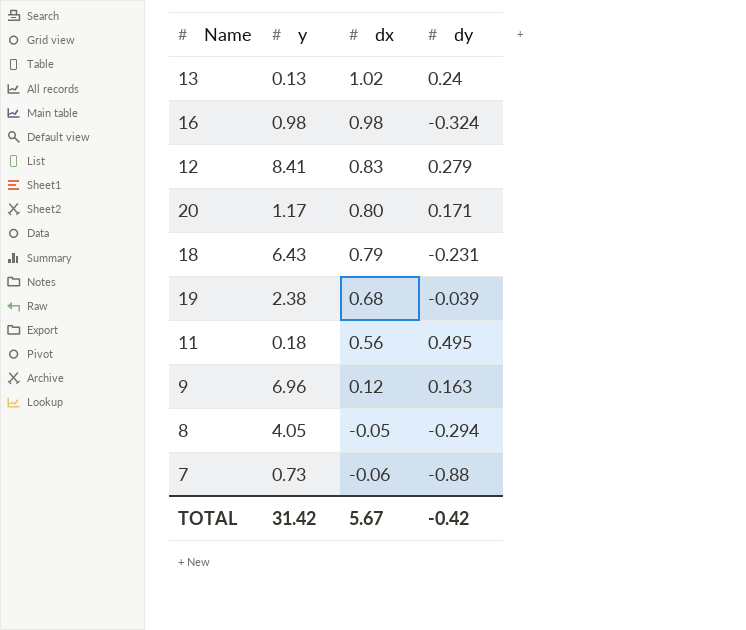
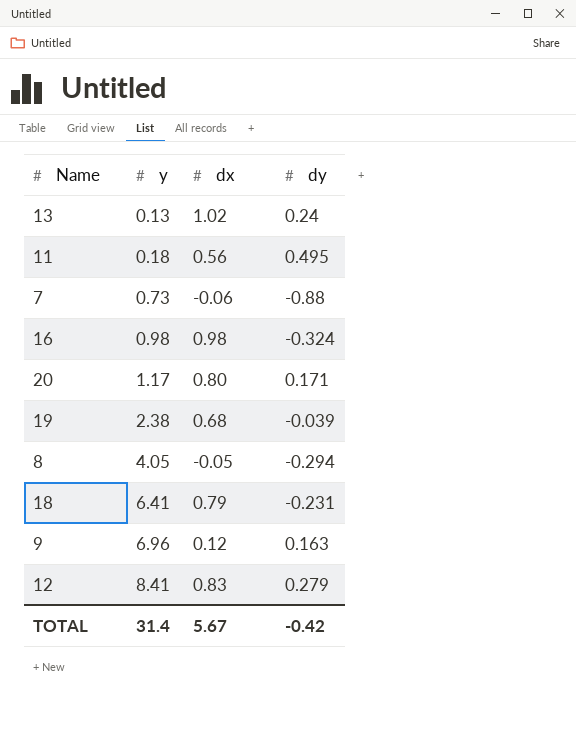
row order: dx descending -> y ascending
18 | y: 6.43 -> 6.41
TOTAL | y: 31.42 -> 31.4

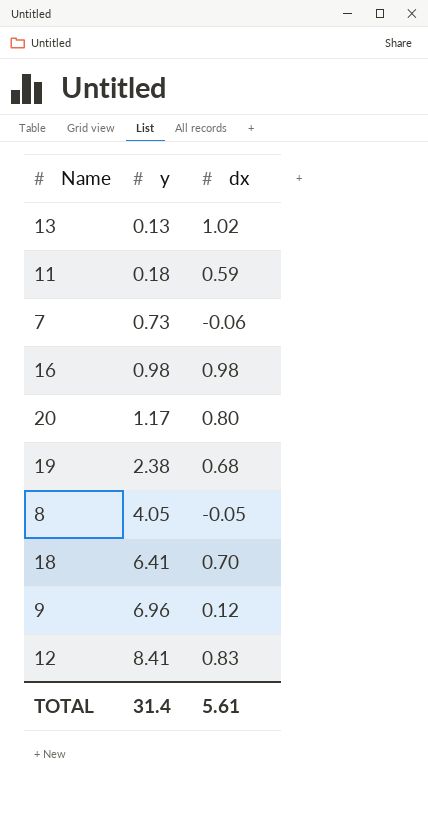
column dy | position: 4 -> none
11 | dx: 0.56 -> 0.59
18 | dx: 0.79 -> 0.70
TOTAL | dx: 5.67 -> 5.61

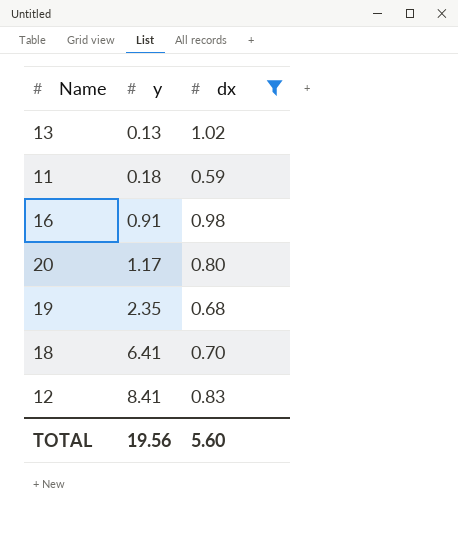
filter: none -> dx >= 0.59
16 | y: 0.98 -> 0.91
19 | y: 2.38 -> 2.35
TOTAL | y: 31.4 -> 19.56
TOTAL | dx: 5.61 -> 5.60

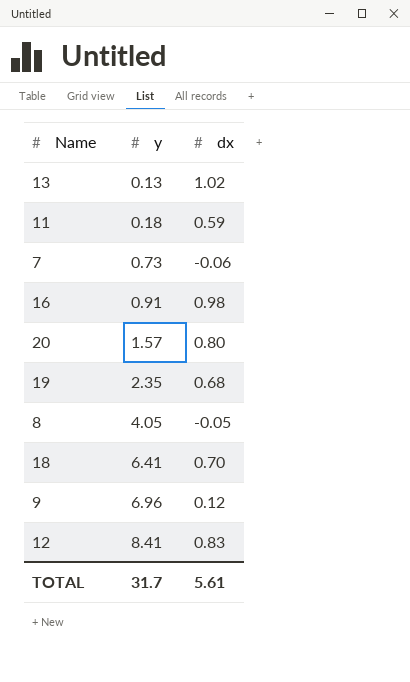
filter: dx >= 0.59 -> none
20 | y: 1.17 -> 1.57
TOTAL | y: 19.56 -> 31.7
TOTAL | dx: 5.60 -> 5.61

